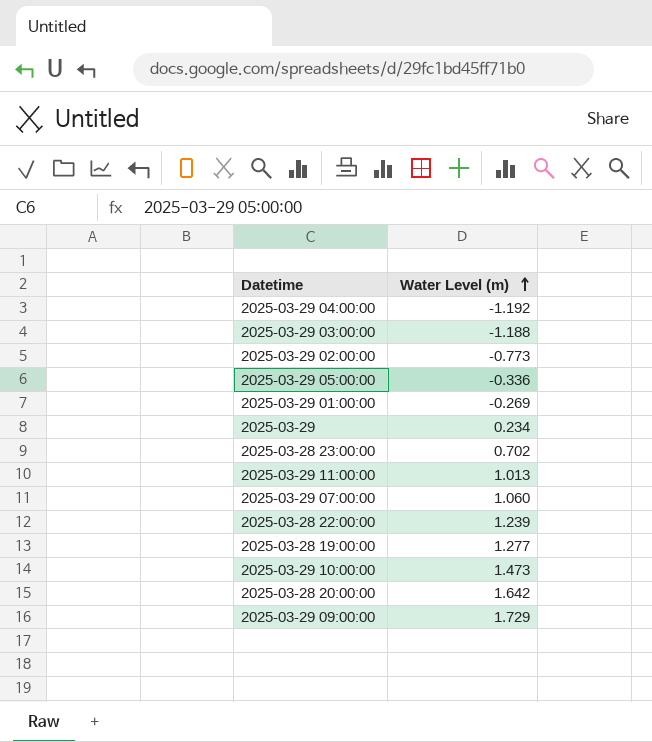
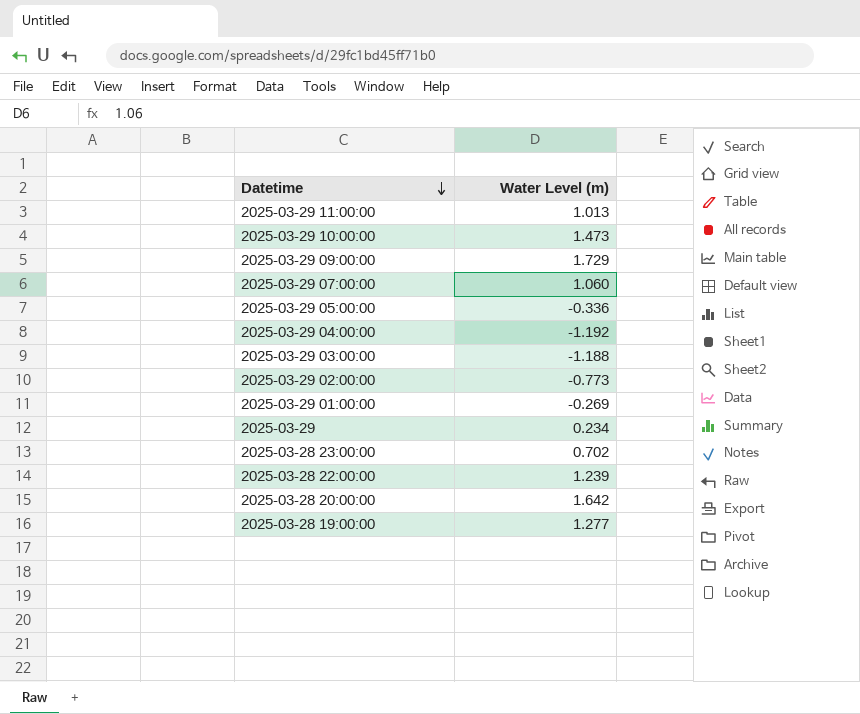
row order: Water Level (m) ascending -> Datetime descending

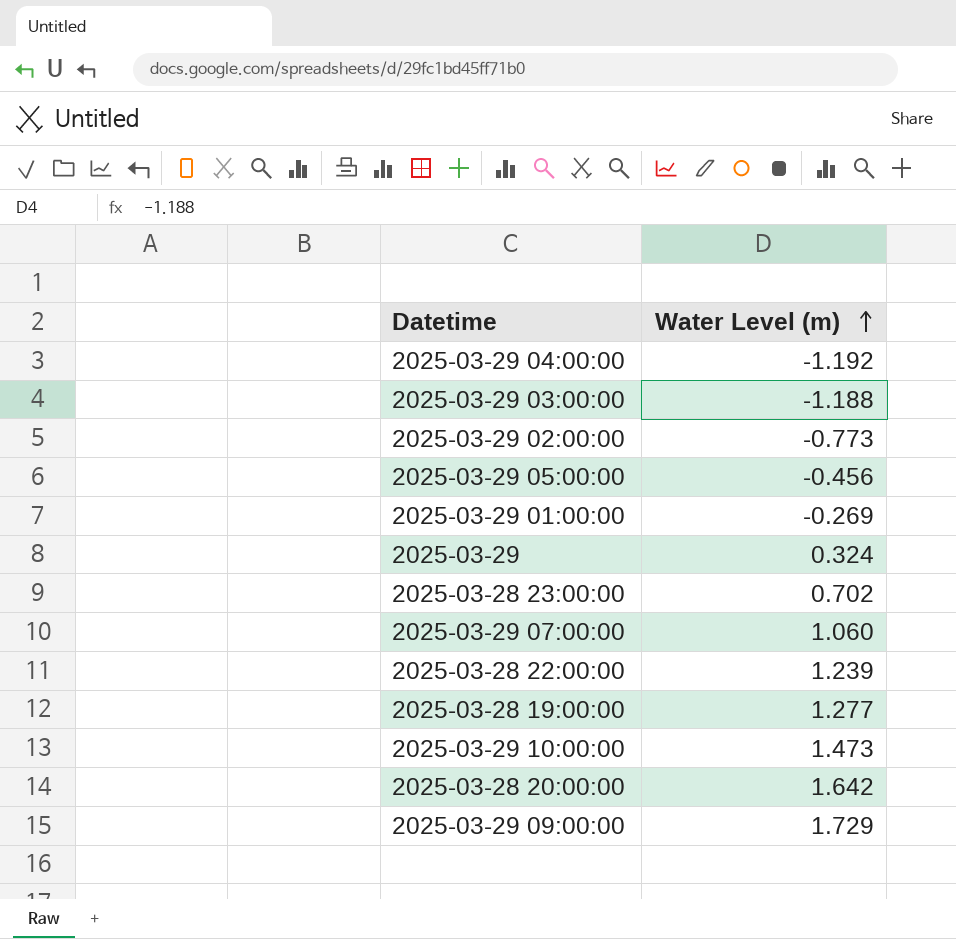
row order: Datetime descending -> Water Level (m) ascending
row 2025-03-29 11:00:00: 1.013 -> none
2025-03-29 05:00:00 | Water Level (m): -0.336 -> -0.456
2025-03-29 | Water Level (m): 0.234 -> 0.324

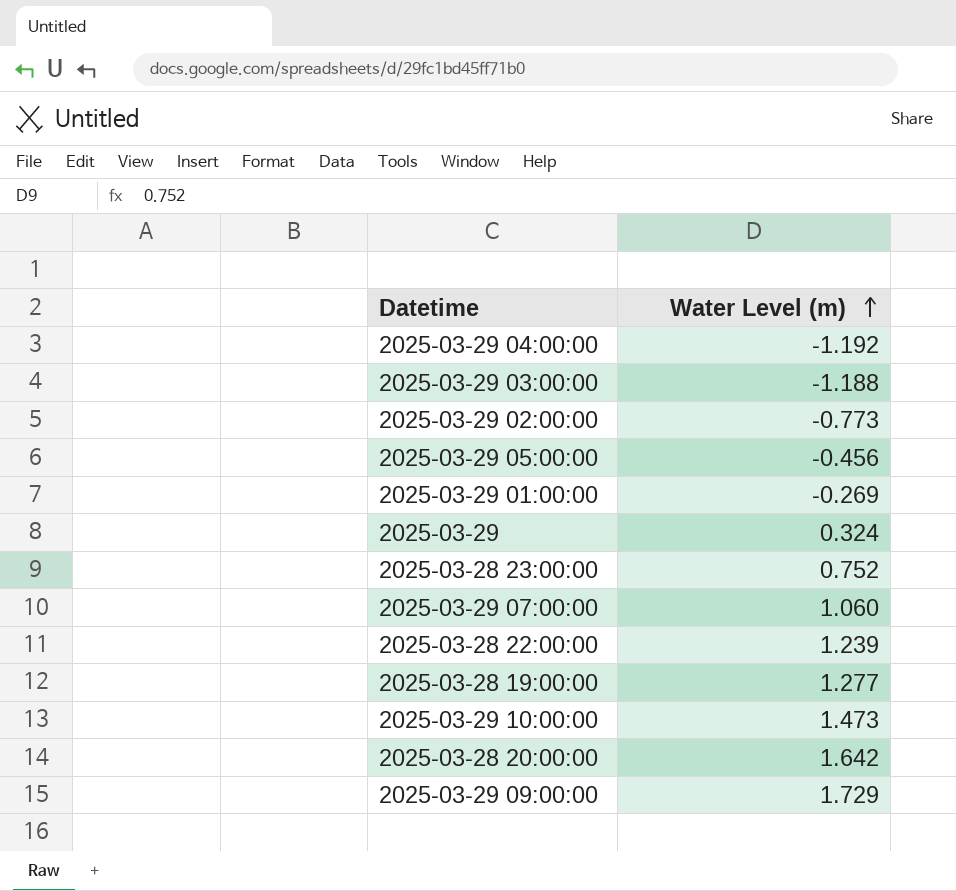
2025-03-28 23:00:00 | Water Level (m): 0.702 -> 0.752

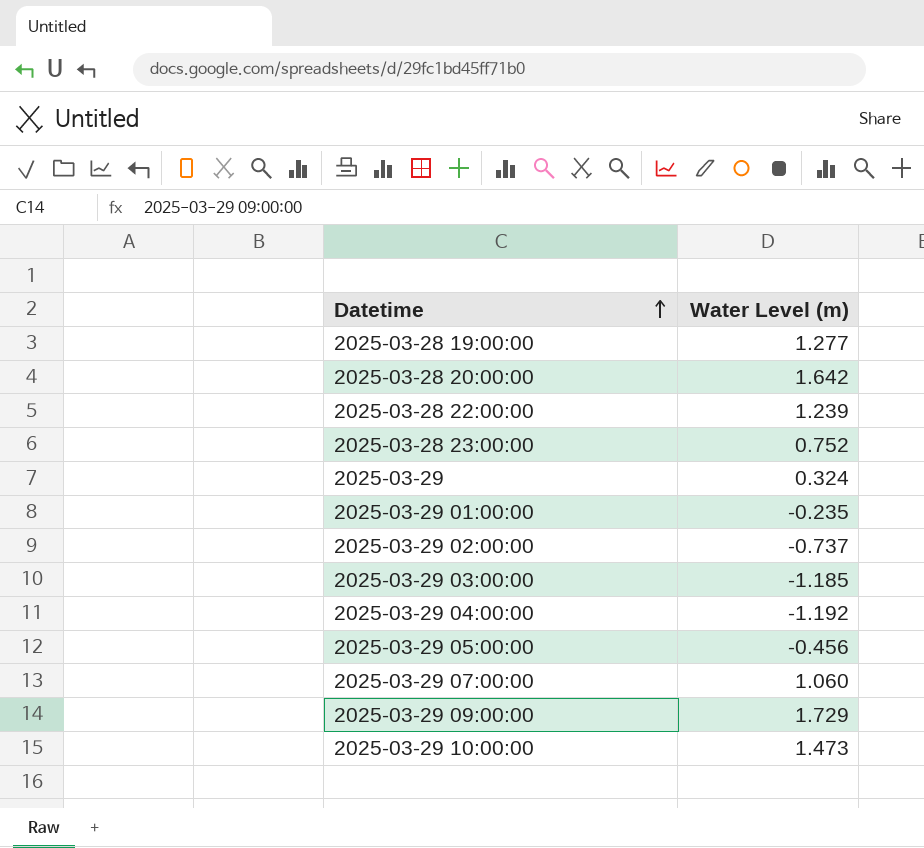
row order: Water Level (m) ascending -> Datetime ascending
2025-03-29 01:00:00 | Water Level (m): -0.269 -> -0.235
2025-03-29 02:00:00 | Water Level (m): -0.773 -> -0.737
2025-03-29 03:00:00 | Water Level (m): -1.188 -> -1.185

